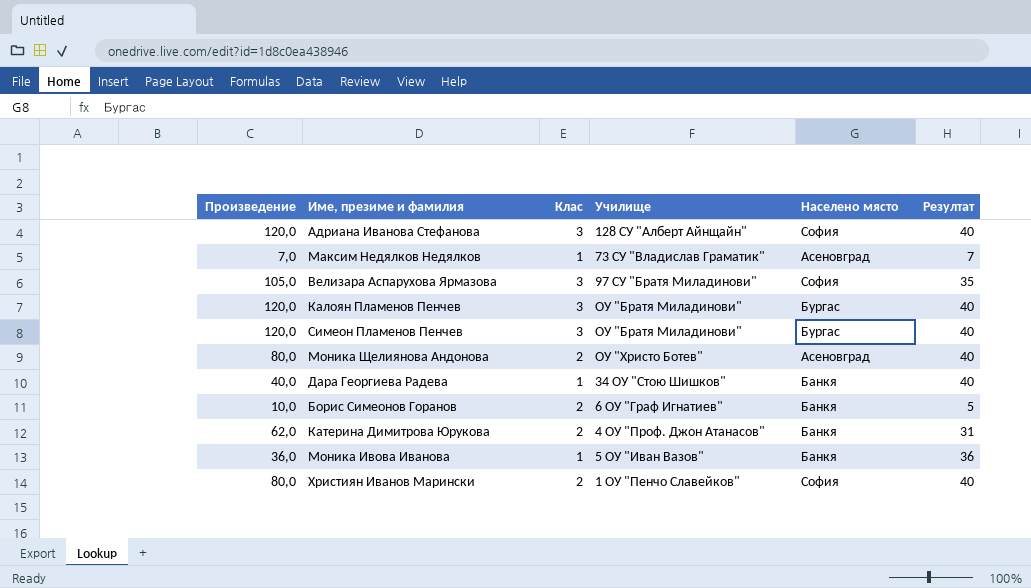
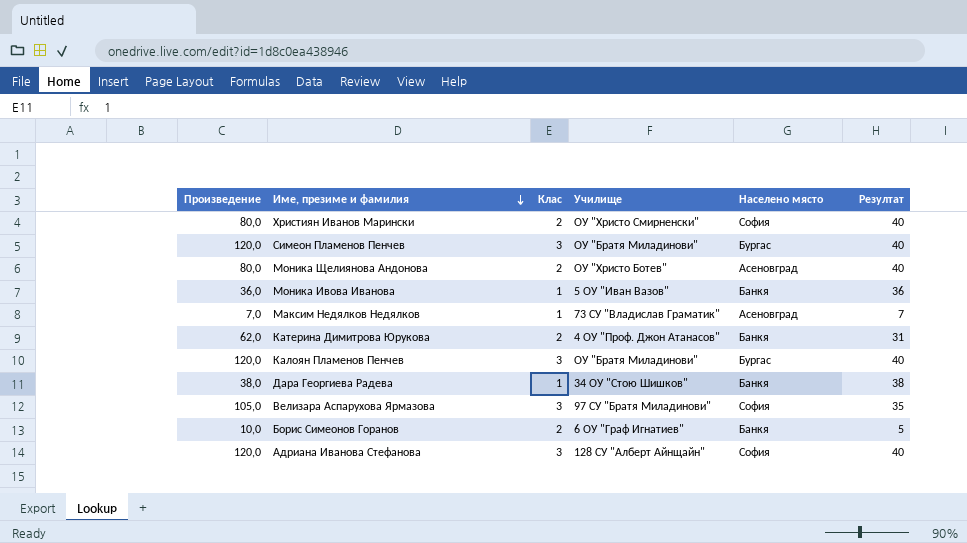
row order: none -> Име, презиме и фамилия descending
Християн Иванов Марински | Училище: 1 ОУ "Пенчо Славейков" -> ОУ "Христо Смирненски"
Дара Георгиева Радева | Произведение: 40,0 -> 38,0
Дара Георгиева Радева | Резултат: 40 -> 38

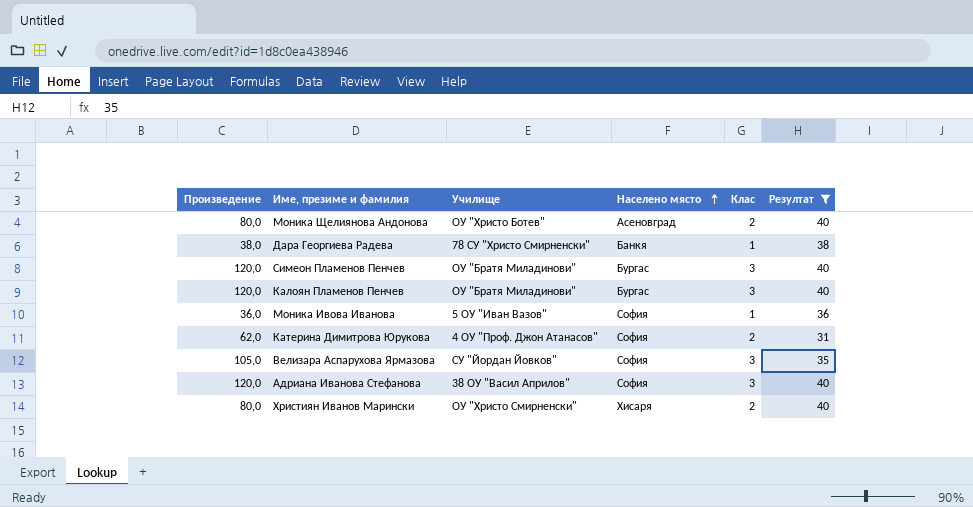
filter: none -> Резултат >= 31
row order: Име, презиме и фамилия descending -> Населено място ascending
column Клас | position: 3 -> 5
Дара Георгиева Радева | Училище: 34 ОУ "Стою Шишков" -> 78 СУ "Христо Смирненски"
Моника Ивова Иванова | Населено място: Банкя -> София
Катерина Димитрова Юрукова | Населено място: Банкя -> София
Велизара Аспарухова Ярмазова | Училище: 97 СУ "Братя Миладинови" -> СУ "Йордан Йовков"
Адриана Иванова Стефанова | Училище: 128 СУ "Алберт Айнщайн" -> 38 ОУ "Васил Априлов"
Християн Иванов Марински | Населено място: София -> Хисаря

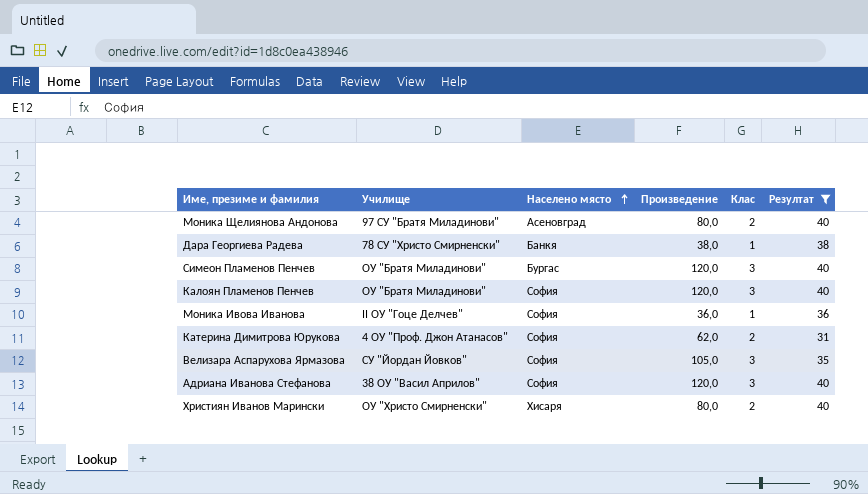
column Произведение | position: 1 -> 4
Моника Щелиянова Андонова | Училище: ОУ "Христо Ботев" -> 97 СУ "Братя Миладинови"
Калоян Пламенов Пенчев | Населено място: Бургас -> София
Моника Ивова Иванова | Училище: 5 ОУ "Иван Вазов" -> II ОУ "Гоце Делчев"

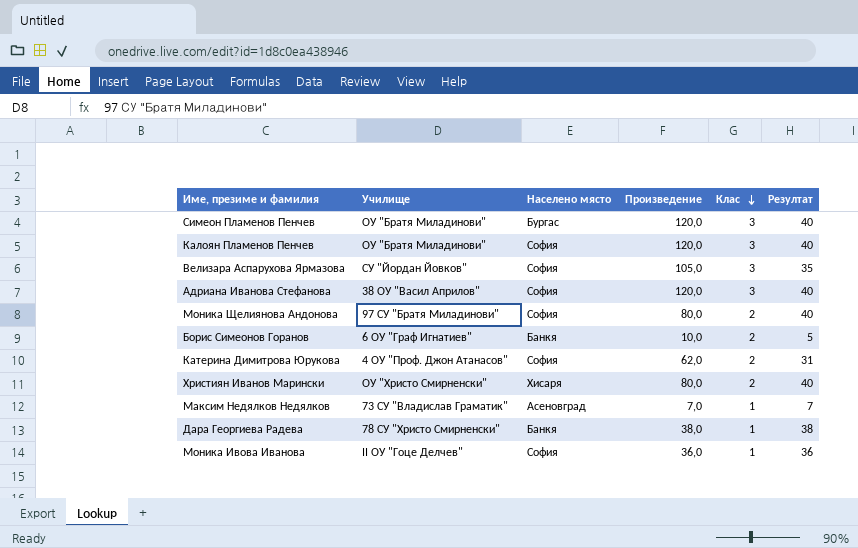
filter: Резултат >= 31 -> none
row order: Населено място ascending -> Клас descending
Моника Щелиянова Андонова | Населено място: Асеновград -> София

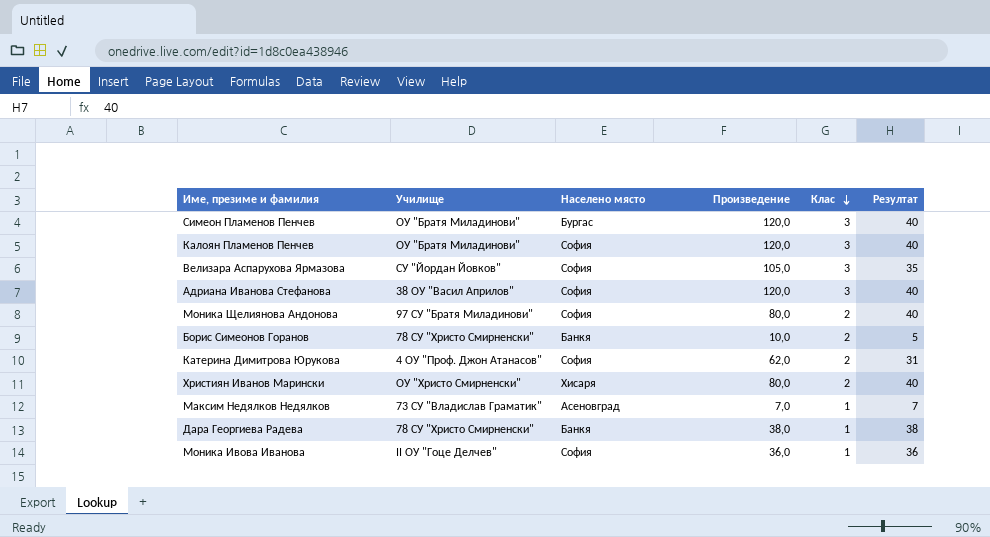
Борис Симеонов Горанов | Училище: 6 ОУ "Граф Игнатиев" -> 78 СУ "Христо Смирненски"

